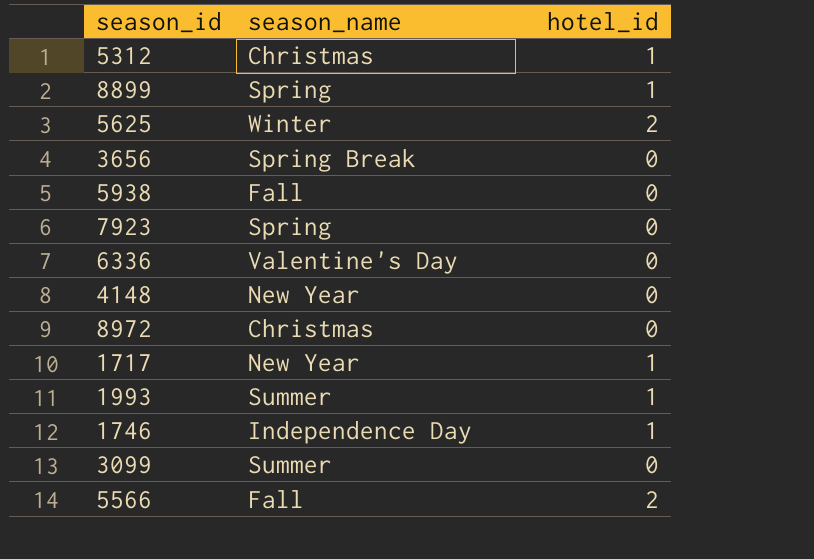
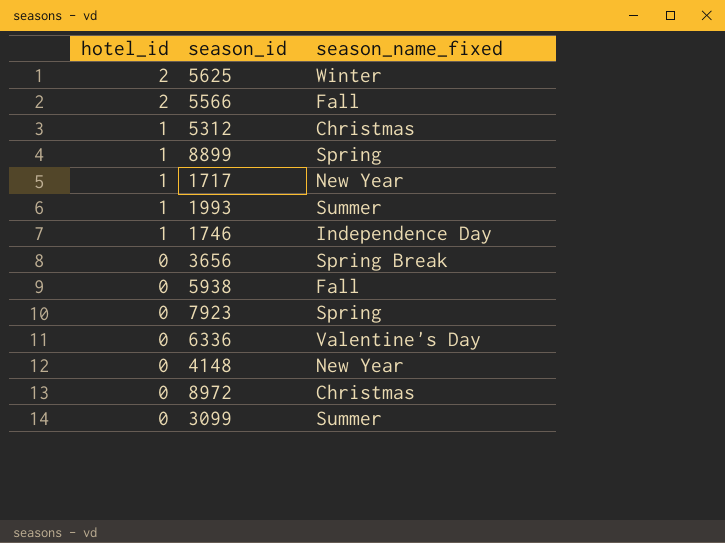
row order: none -> hotel_id descending
column hotel_id | position: 3 -> 1
column name: season_name -> season_name_fixed

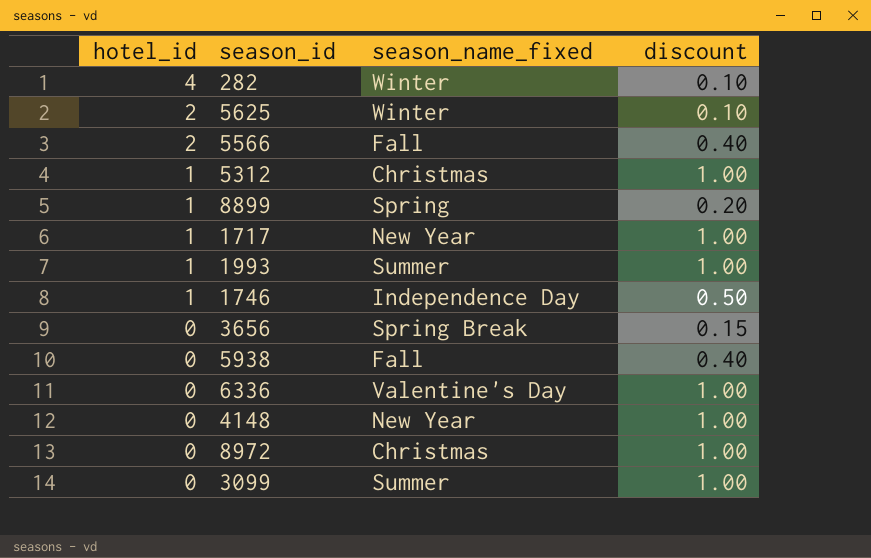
column discount | position: none -> 4
row 7923: 0 | Spring -> none
row 282: none -> 4 | Winter | 0.10

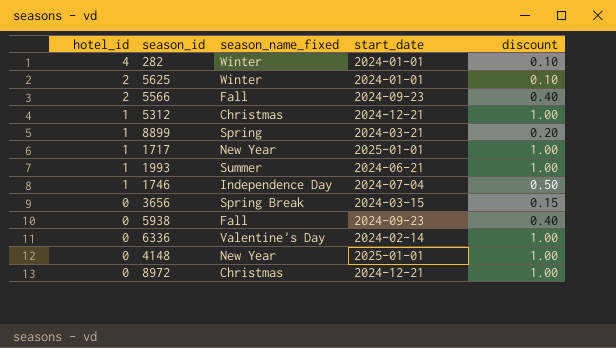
column start_date | position: none -> 4
row 3099: 0 | Summer | 1.00 -> none

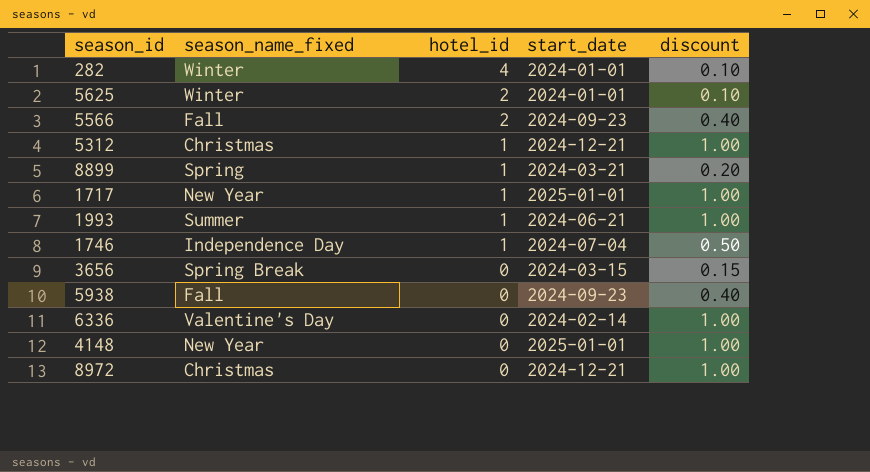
column hotel_id | position: 1 -> 3

